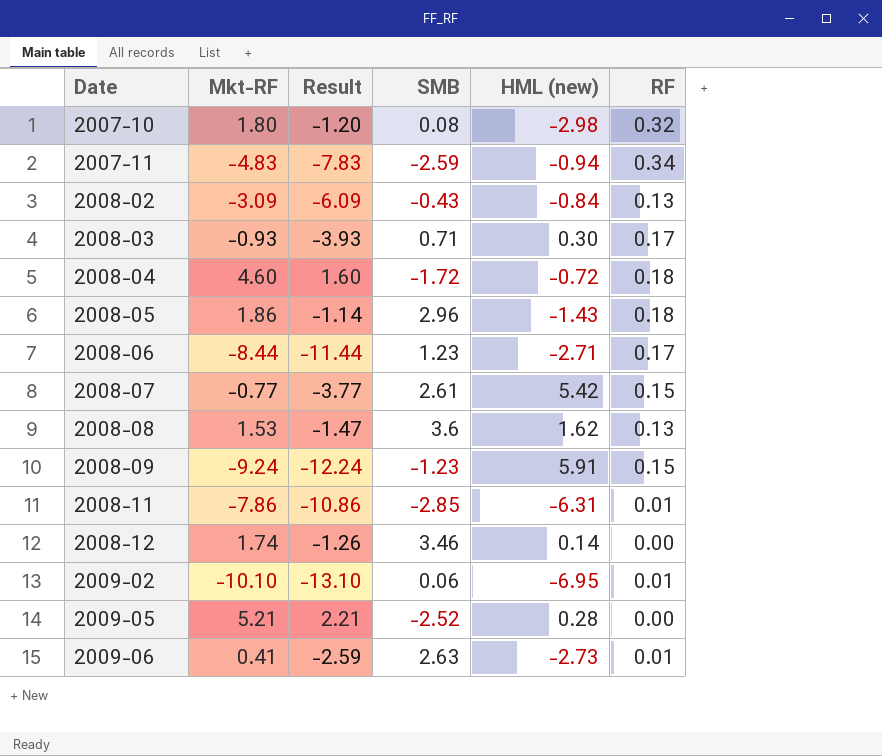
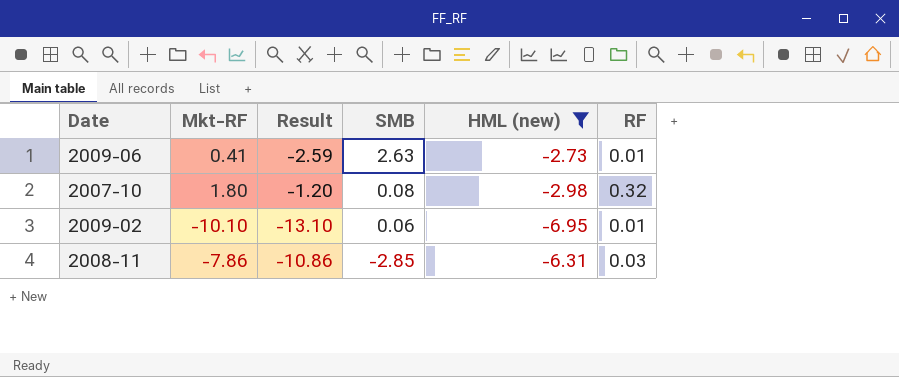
filter: none -> HML (new) <= -2.73
row order: Date ascending -> SMB descending
2008-11 | RF: 0.01 -> 0.03

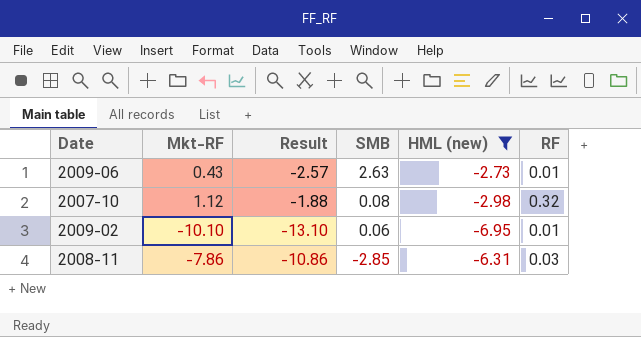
2009-06 | Mkt-RF: 0.41 -> 0.43
2009-06 | Result: -2.59 -> -2.57
2007-10 | Mkt-RF: 1.80 -> 1.12
2007-10 | Result: -1.20 -> -1.88

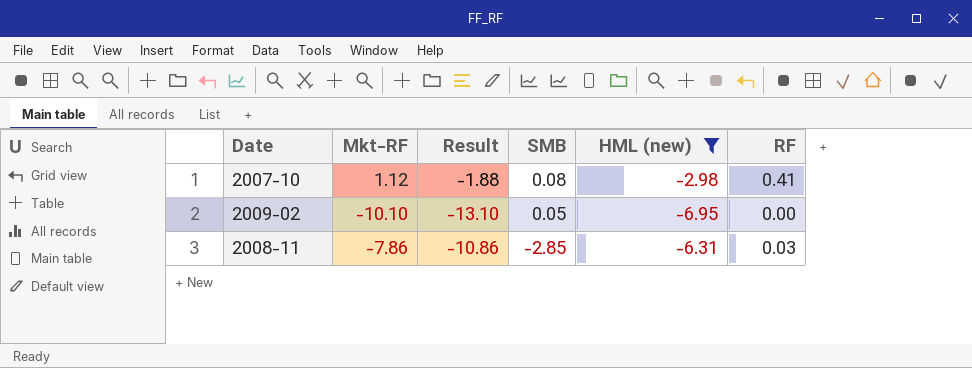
row 2009-06: 0.43 | -2.57 | 2.63 | -2.73 | 0.01 -> none
2007-10 | RF: 0.32 -> 0.41
2009-02 | SMB: 0.06 -> 0.05
2009-02 | RF: 0.01 -> 0.00

